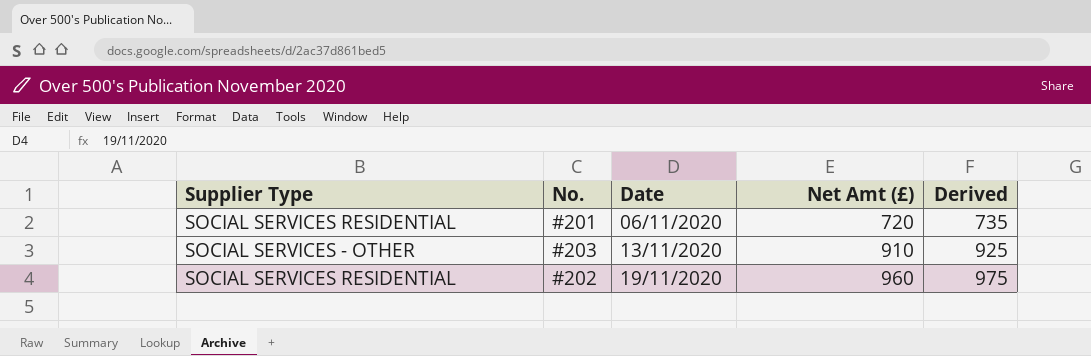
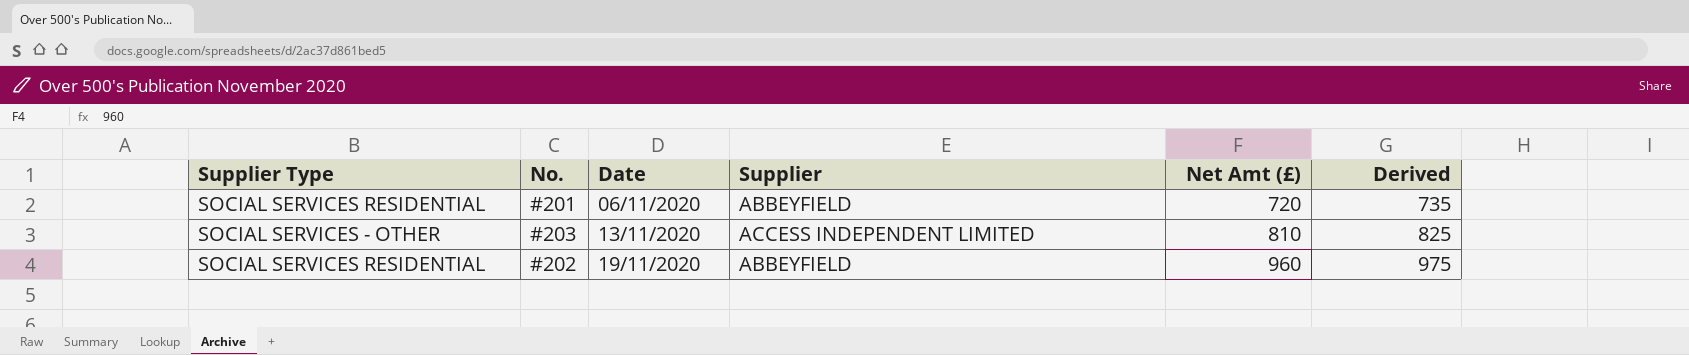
column Supplier | position: none -> 4
#203 | Net Amt (£): 910 -> 810
#203 | Derived: 925 -> 825

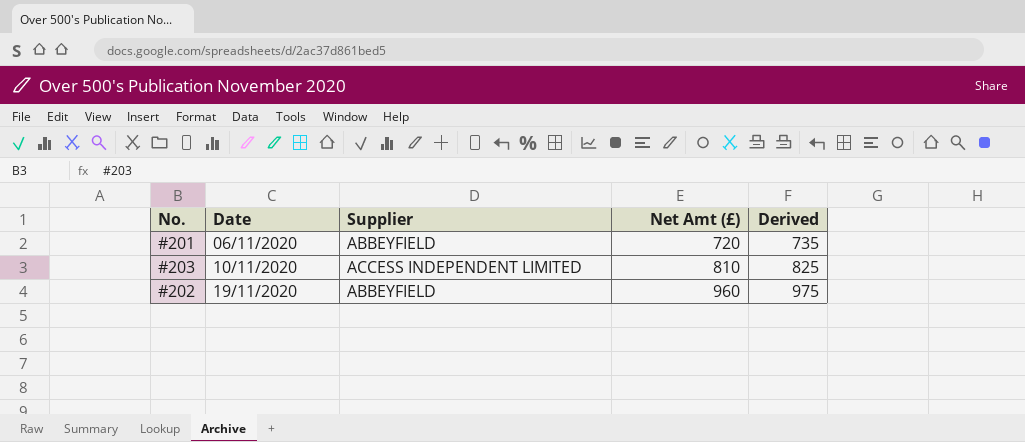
column Supplier Type | position: 1 -> none
#203 | Date: 13/11/2020 -> 10/11/2020

